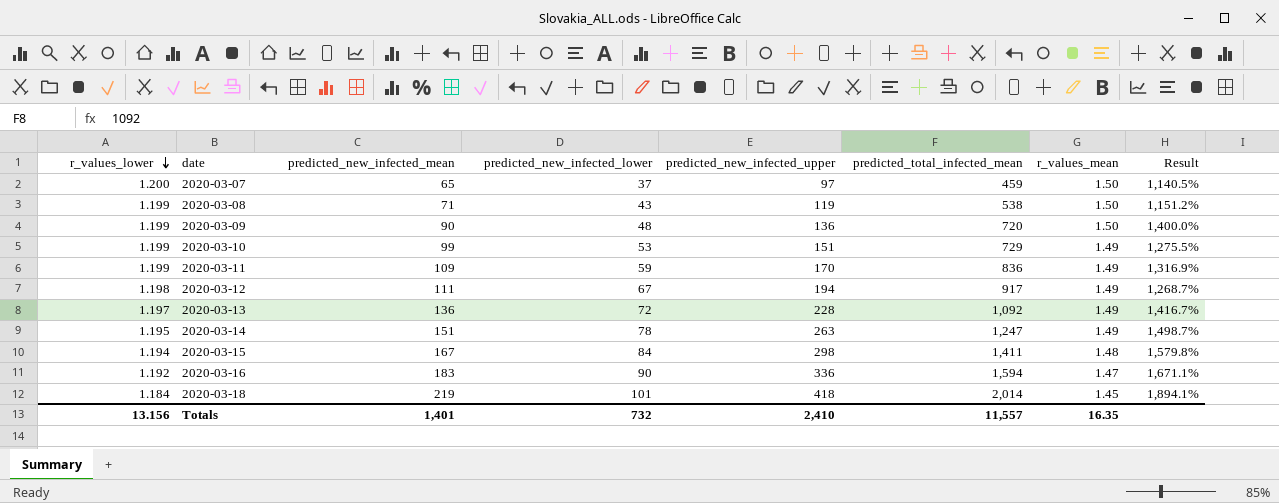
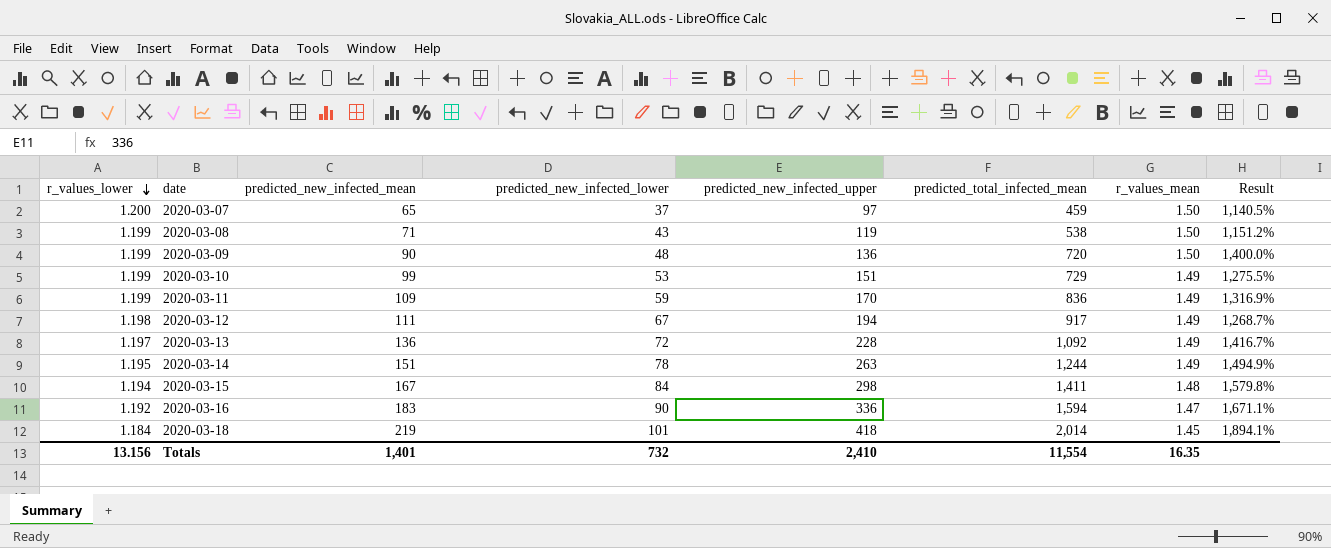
2020-03-14 | predicted_total_infected_mean: 1,247 -> 1,244
2020-03-14 | Result: 1,498.7% -> 1,494.9%
Totals | predicted_total_infected_mean: 11,557 -> 11,554

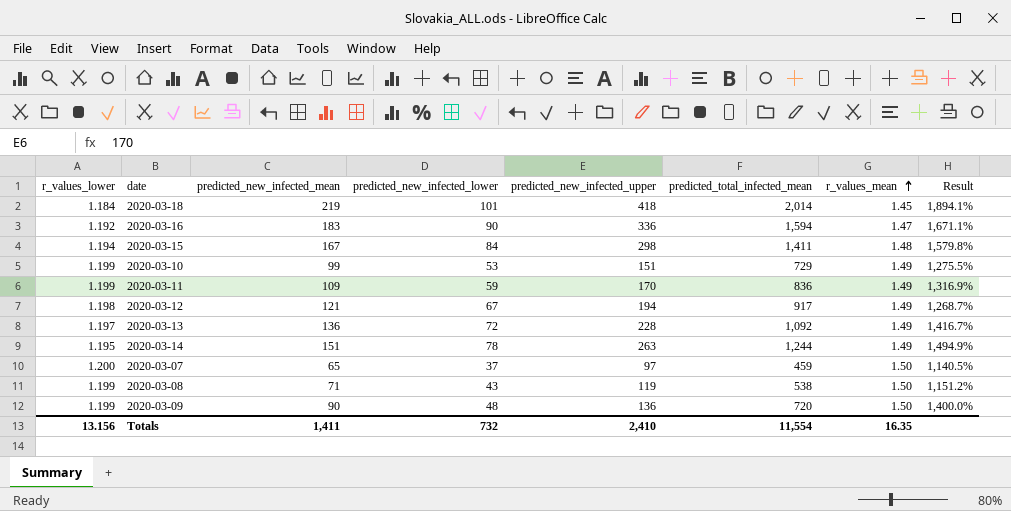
row order: r_values_lower descending -> r_values_mean ascending
2020-03-12 | predicted_new_infected_mean: 111 -> 121
Totals | predicted_new_infected_mean: 1,401 -> 1,411

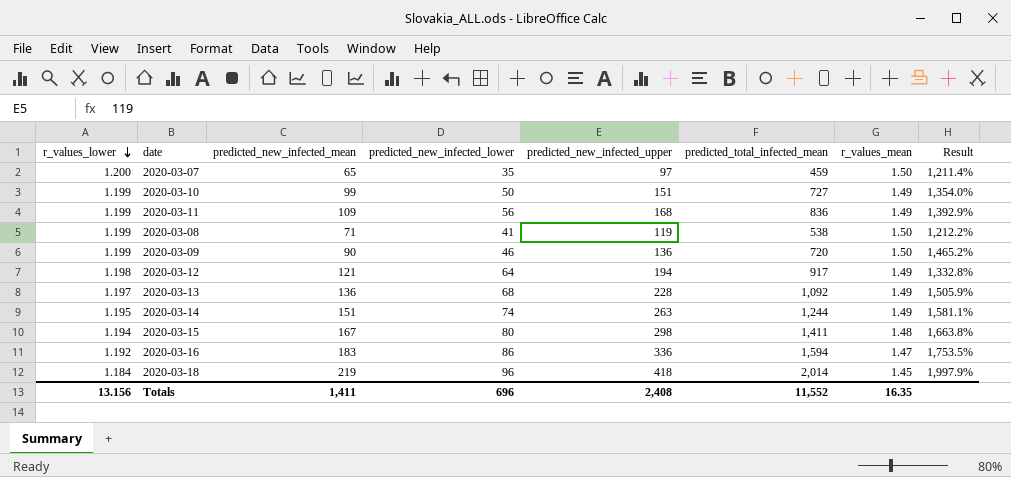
row order: r_values_mean ascending -> r_values_lower descending
2020-03-07 | predicted_new_infected_lower: 37 -> 35
2020-03-07 | Result: 1,140.5% -> 1,211.4%
2020-03-10 | predicted_new_infected_lower: 53 -> 50
2020-03-10 | predicted_total_infected_mean: 729 -> 727
2020-03-10 | Result: 1,275.5% -> 1,354.0%
2020-03-11 | predicted_new_infected_lower: 59 -> 56
2020-03-11 | predicted_new_infected_upper: 170 -> 168
2020-03-11 | Result: 1,316.9% -> 1,392.9%
2020-03-08 | predicted_new_infected_lower: 43 -> 41
2020-03-08 | Result: 1,151.2% -> 1,212.2%
2020-03-09 | predicted_new_infected_lower: 48 -> 46
2020-03-09 | Result: 1,400.0% -> 1,465.2%
2020-03-12 | predicted_new_infected_lower: 67 -> 64
2020-03-12 | Result: 1,268.7% -> 1,332.8%
2020-03-13 | predicted_new_infected_lower: 72 -> 68
2020-03-13 | Result: 1,416.7% -> 1,505.9%
2020-03-14 | predicted_new_infected_lower: 78 -> 74
2020-03-14 | Result: 1,494.9% -> 1,581.1%
2020-03-15 | predicted_new_infected_lower: 84 -> 80
2020-03-15 | Result: 1,579.8% -> 1,663.8%
2020-03-16 | predicted_new_infected_lower: 90 -> 86
2020-03-16 | Result: 1,671.1% -> 1,753.5%
2020-03-18 | predicted_new_infected_lower: 101 -> 96
2020-03-18 | Result: 1,894.1% -> 1,997.9%
Totals | predicted_new_infected_lower: 732 -> 696
Totals | predicted_new_infected_upper: 2,410 -> 2,408
Totals | predicted_total_infected_mean: 11,554 -> 11,552

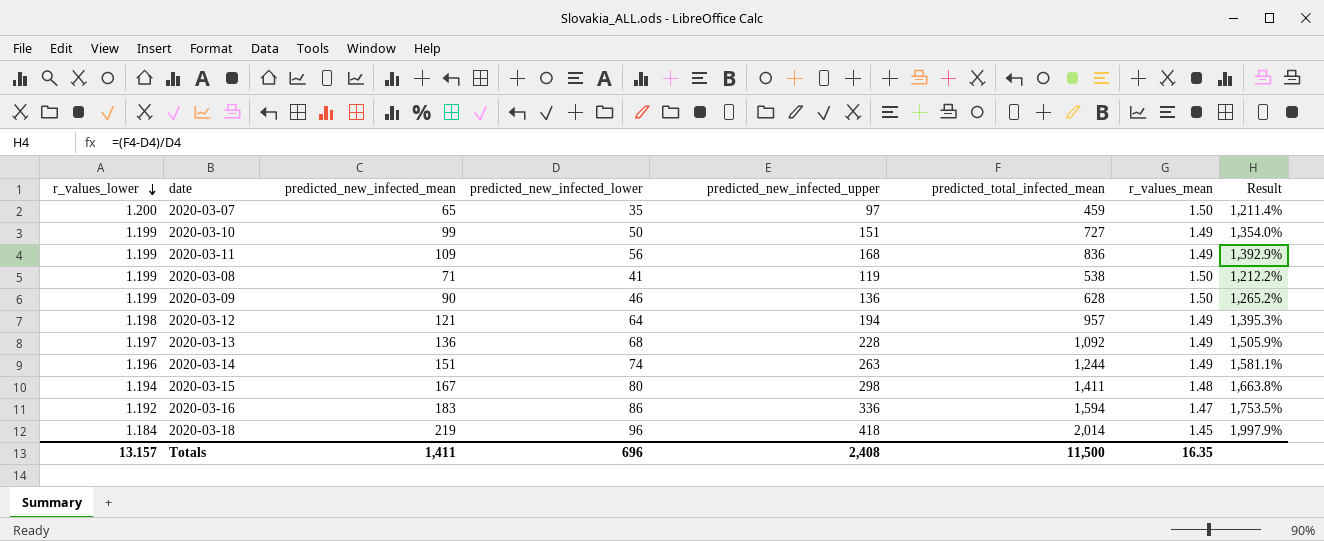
2020-03-09 | predicted_total_infected_mean: 720 -> 628
2020-03-09 | Result: 1,465.2% -> 1,265.2%
2020-03-12 | predicted_total_infected_mean: 917 -> 957
2020-03-12 | Result: 1,332.8% -> 1,395.3%
2020-03-14 | r_values_lower: 1.195 -> 1.196
Totals | r_values_lower: 13.156 -> 13.157
Totals | predicted_total_infected_mean: 11,552 -> 11,500

